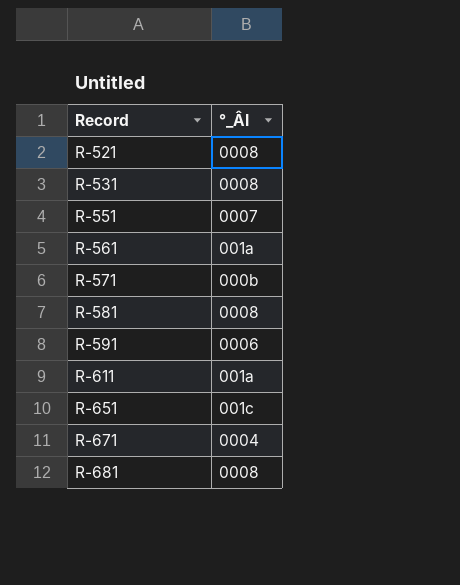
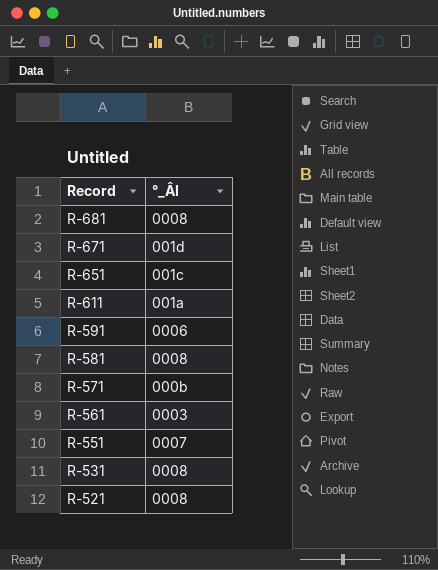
row order: Record ascending -> Record descending
R-671 | °_ÂI: 0004 -> 001d
R-561 | °_ÂI: 001a -> 0003

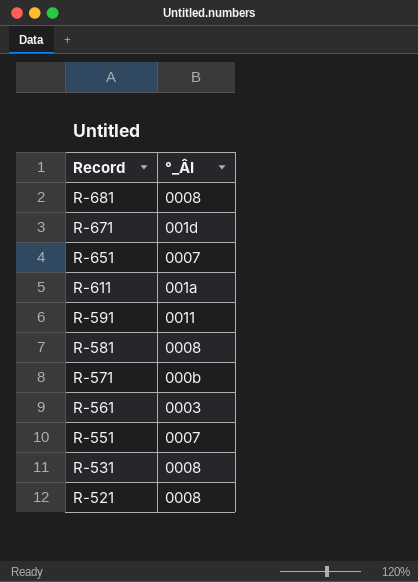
R-651 | °_ÂI: 001c -> 0007
R-591 | °_ÂI: 0006 -> 0011

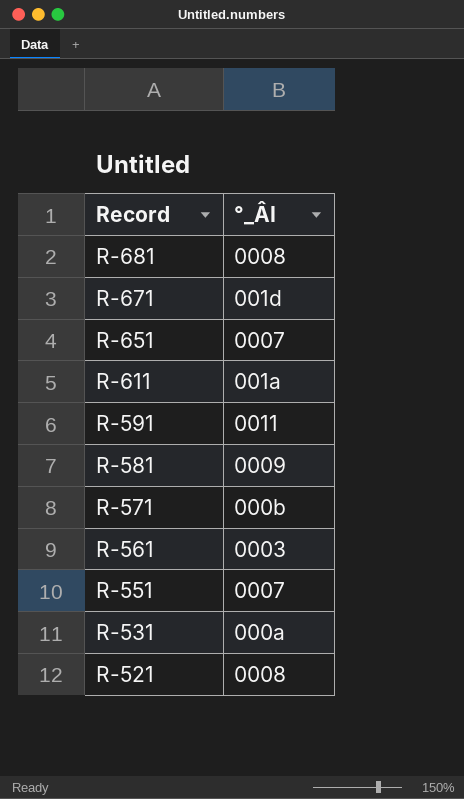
R-581 | °_ÂI: 0008 -> 0009
R-531 | °_ÂI: 0008 -> 000a

